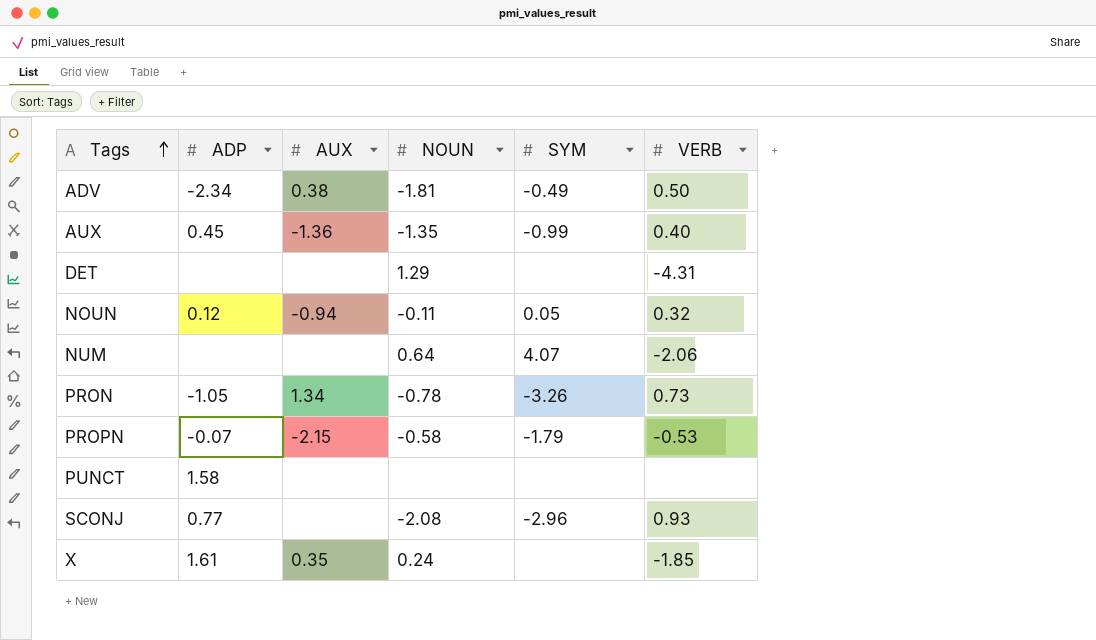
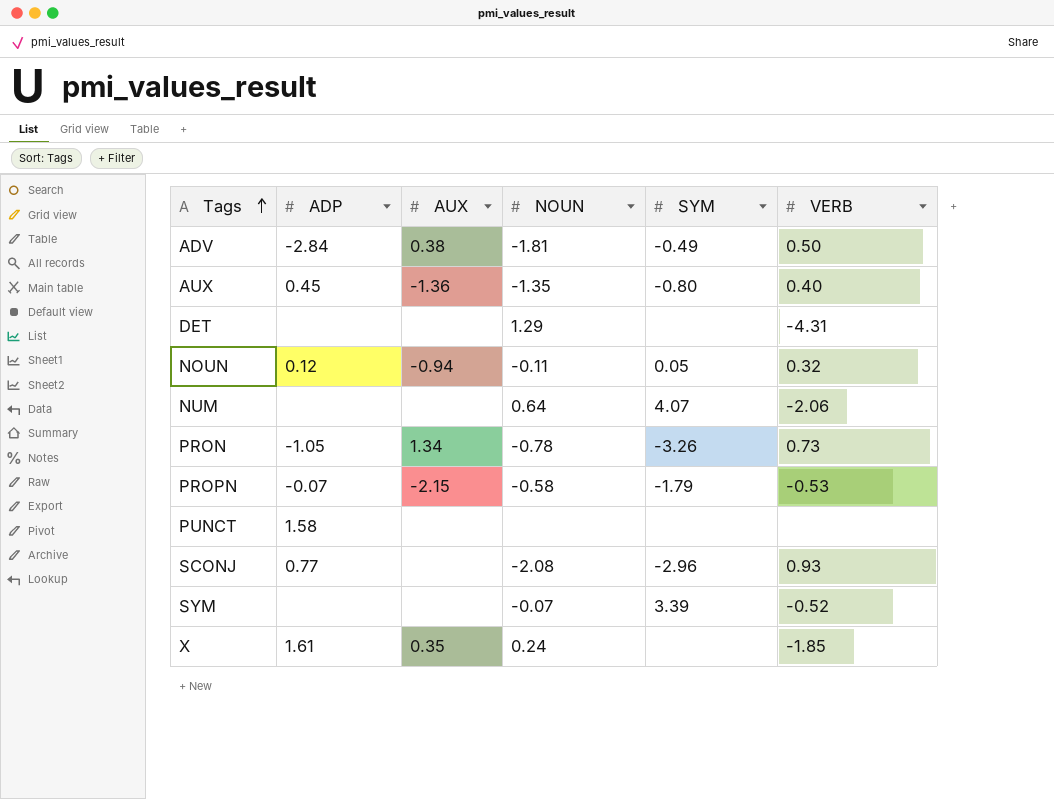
ADV | ADP: -2.34 -> -2.84
AUX | SYM: -0.99 -> -0.80
row SYM: none -> none | none | -0.07 | 3.39 | -0.52

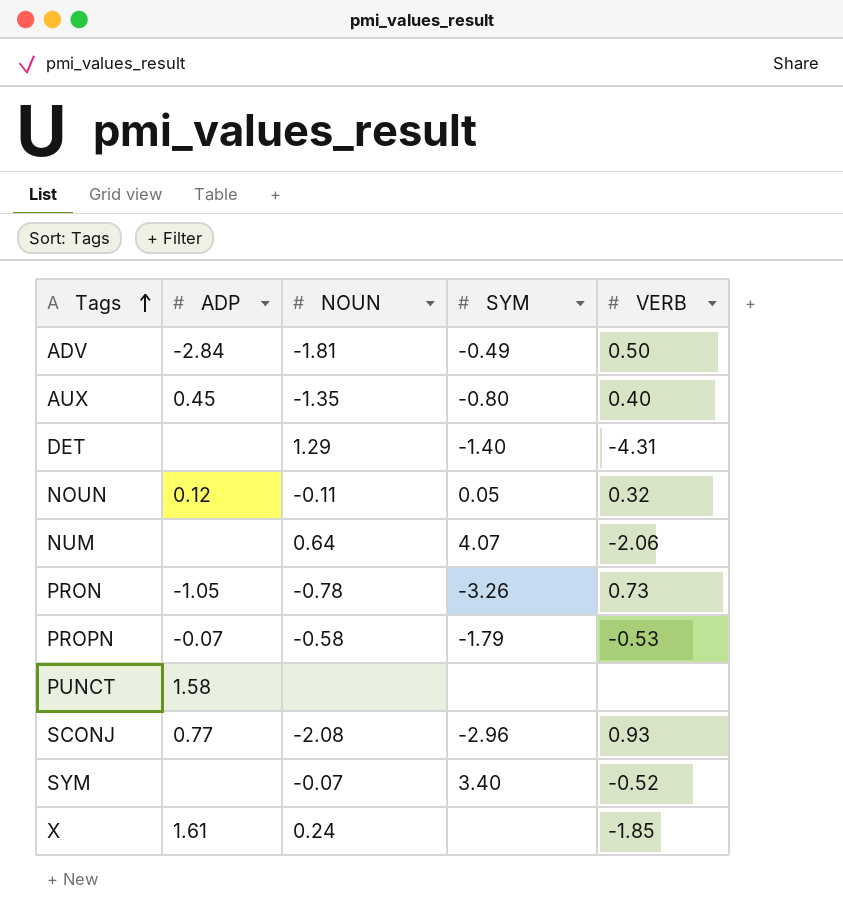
column AUX | position: 3 -> none
DET | SYM: none -> -1.40
SYM | SYM: 3.39 -> 3.40

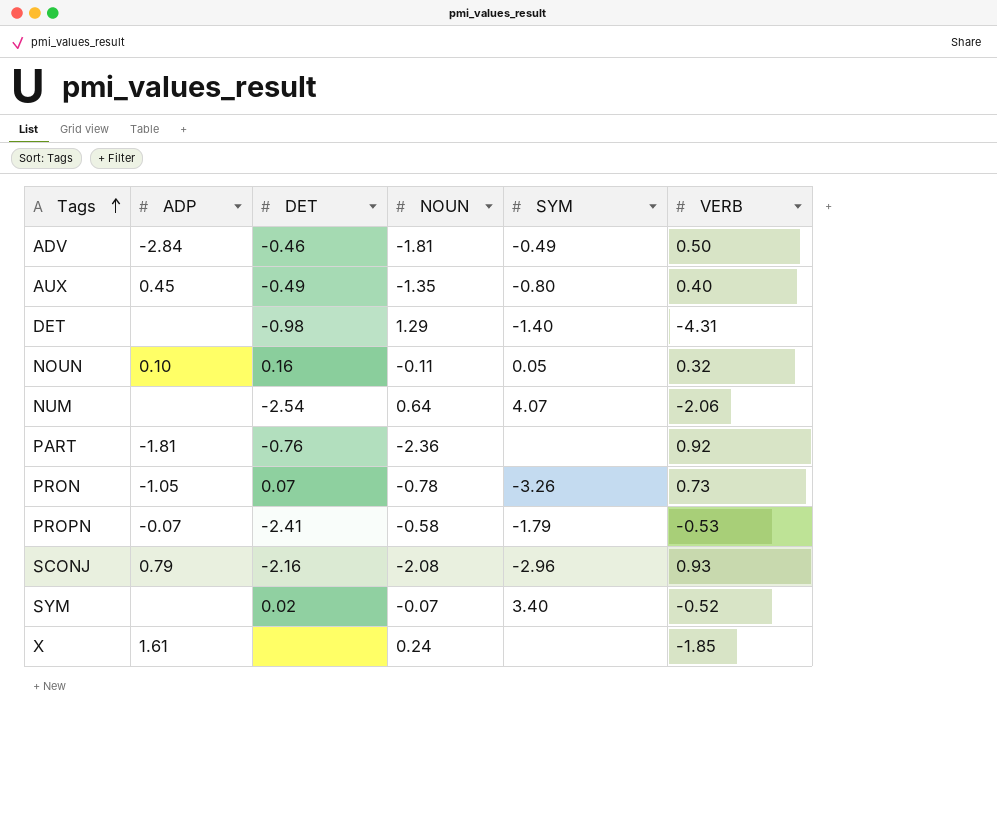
column DET | position: none -> 3
row PUNCT: 1.58 | none | none | none -> none
NOUN | ADP: 0.12 -> 0.10
row PART: none -> -1.81 | -0.76 | -2.36 | none | 0.92
SCONJ | ADP: 0.77 -> 0.79

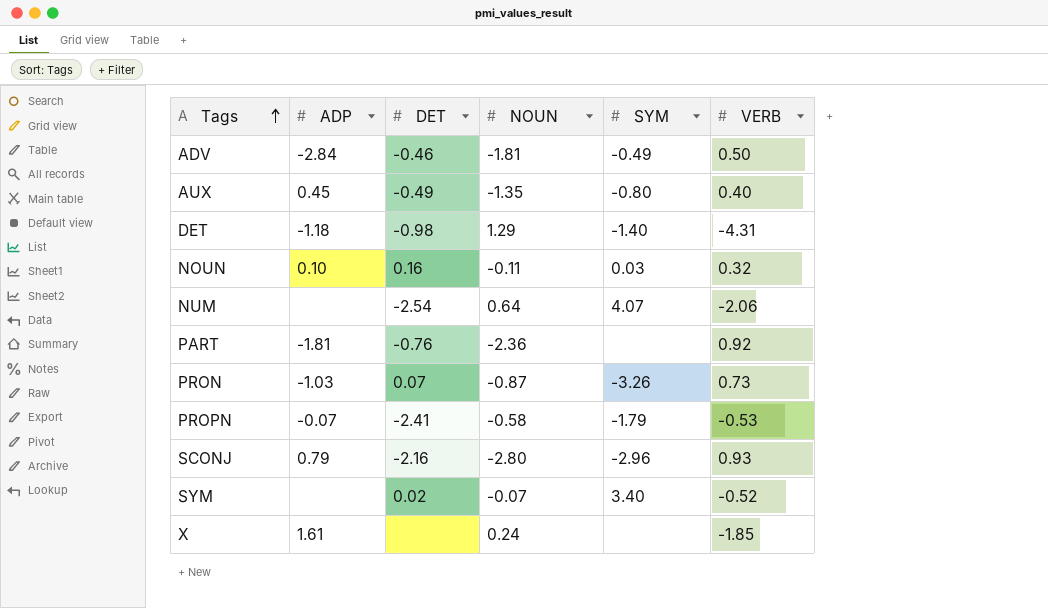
DET | ADP: none -> -1.18
NOUN | SYM: 0.05 -> 0.03
PRON | ADP: -1.05 -> -1.03
PRON | NOUN: -0.78 -> -0.87
SCONJ | NOUN: -2.08 -> -2.80

